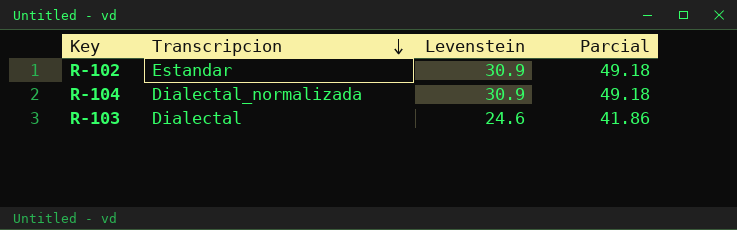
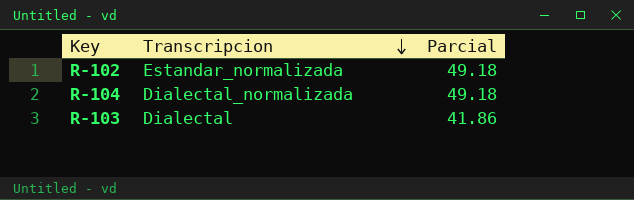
column Levenstein | position: 3 -> none
R-102 | Transcripcion: Estandar -> Estandar_normalizada

